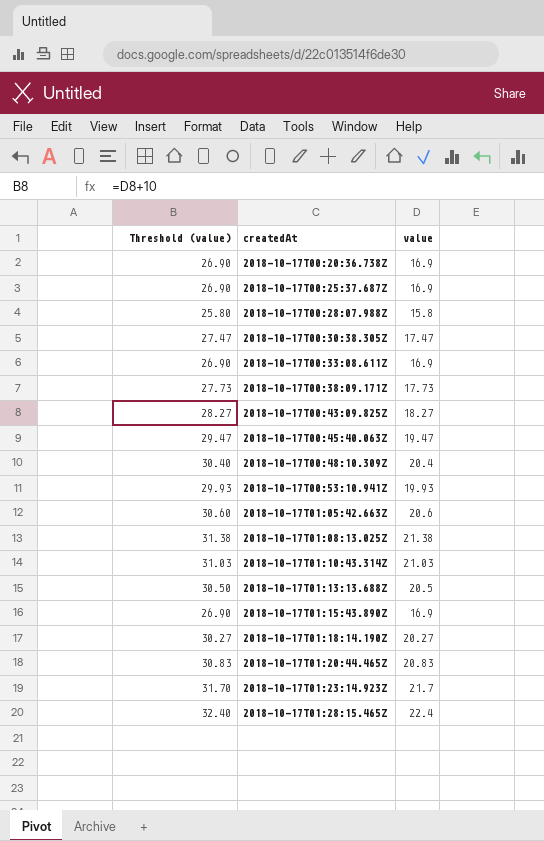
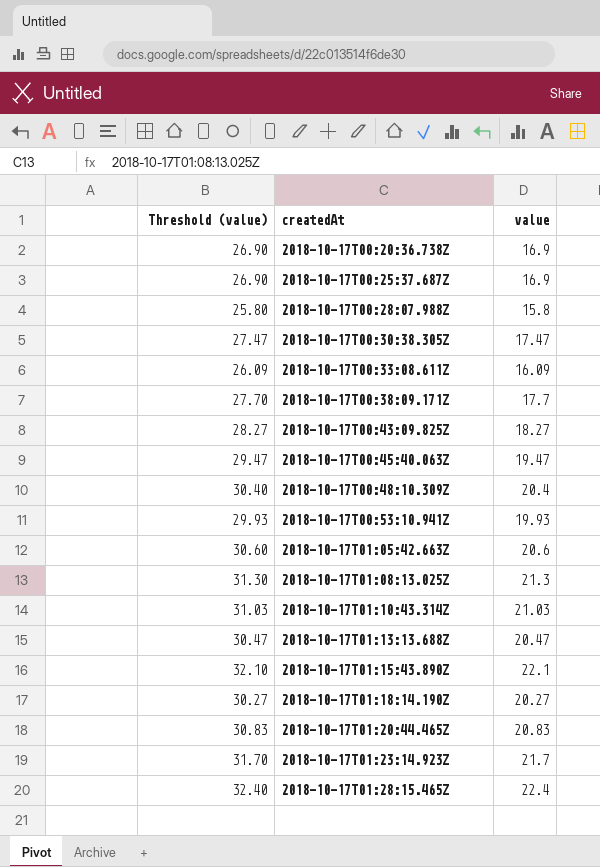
2018-10-17T00:33:08.611Z | Threshold (value): 26.90 -> 26.09
2018-10-17T00:33:08.611Z | value: 16.9 -> 16.09
2018-10-17T00:38:09.171Z | Threshold (value): 27.73 -> 27.70
2018-10-17T00:38:09.171Z | value: 17.73 -> 17.7
2018-10-17T01:08:13.025Z | Threshold (value): 31.38 -> 31.30
2018-10-17T01:08:13.025Z | value: 21.38 -> 21.3
2018-10-17T01:13:13.688Z | Threshold (value): 30.50 -> 30.47
2018-10-17T01:13:13.688Z | value: 20.5 -> 20.47
2018-10-17T01:15:43.890Z | Threshold (value): 26.90 -> 32.10
2018-10-17T01:15:43.890Z | value: 16.9 -> 22.1

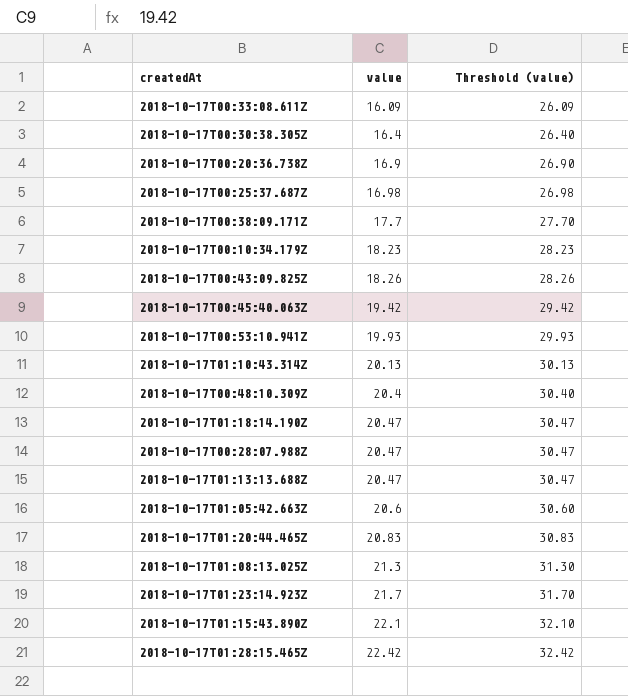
row order: createdAt ascending -> value ascending
column Threshold (value) | position: 1 -> 3
2018-10-17T00:30:38.305Z | value: 17.47 -> 16.4
2018-10-17T00:30:38.305Z | Threshold (value): 27.47 -> 26.40
2018-10-17T00:25:37.687Z | value: 16.9 -> 16.98
2018-10-17T00:25:37.687Z | Threshold (value): 26.90 -> 26.98
row 2018-10-17T00:10:34.179Z: none -> 18.23 | 28.23
2018-10-17T00:43:09.825Z | value: 18.27 -> 18.26
2018-10-17T00:43:09.825Z | Threshold (value): 28.27 -> 28.26
2018-10-17T00:45:40.063Z | value: 19.47 -> 19.42
2018-10-17T00:45:40.063Z | Threshold (value): 29.47 -> 29.42
2018-10-17T01:10:43.314Z | value: 21.03 -> 20.13
2018-10-17T01:10:43.314Z | Threshold (value): 31.03 -> 30.13
2018-10-17T01:18:14.190Z | value: 20.27 -> 20.47
2018-10-17T01:18:14.190Z | Threshold (value): 30.27 -> 30.47
2018-10-17T00:28:07.988Z | value: 15.8 -> 20.47
2018-10-17T00:28:07.988Z | Threshold (value): 25.80 -> 30.47
2018-10-17T01:28:15.465Z | value: 22.4 -> 22.42
2018-10-17T01:28:15.465Z | Threshold (value): 32.40 -> 32.42

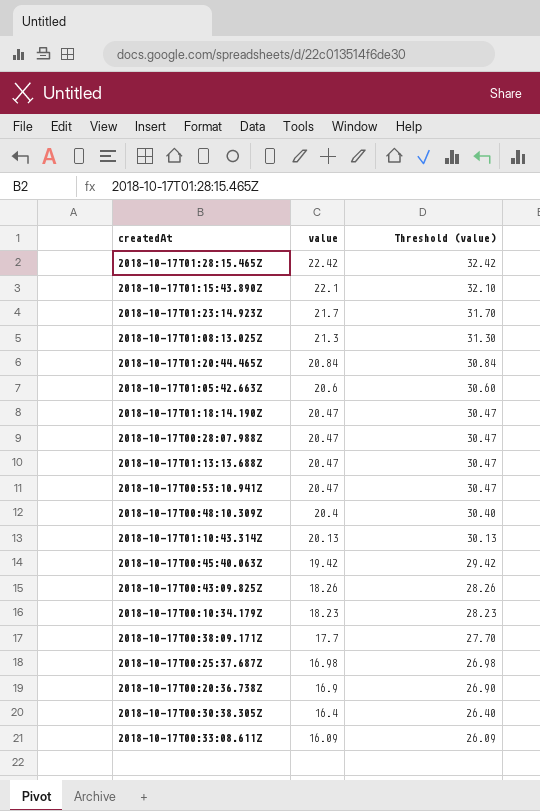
row order: value ascending -> value descending
2018-10-17T01:20:44.465Z | value: 20.83 -> 20.84
2018-10-17T01:20:44.465Z | Threshold (value): 30.83 -> 30.84
2018-10-17T00:53:10.941Z | value: 19.93 -> 20.47
2018-10-17T00:53:10.941Z | Threshold (value): 29.93 -> 30.47

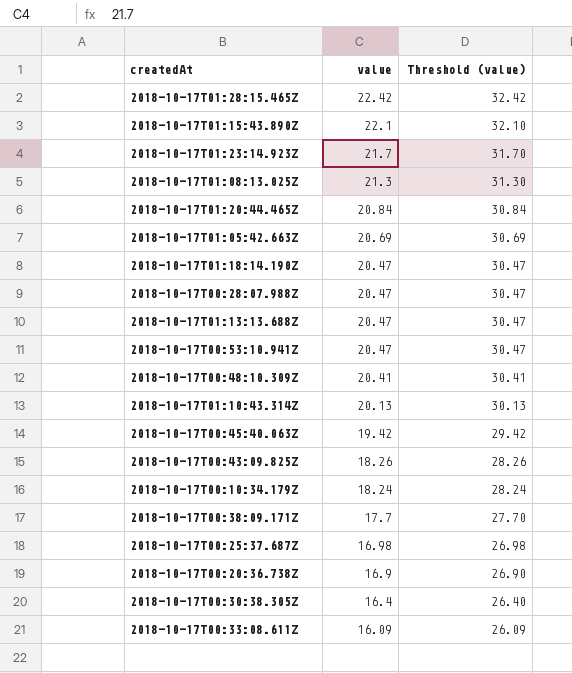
2018-10-17T01:05:42.663Z | value: 20.6 -> 20.69
2018-10-17T01:05:42.663Z | Threshold (value): 30.60 -> 30.69
2018-10-17T00:48:10.309Z | value: 20.4 -> 20.41
2018-10-17T00:48:10.309Z | Threshold (value): 30.40 -> 30.41
2018-10-17T00:10:34.179Z | value: 18.23 -> 18.24
2018-10-17T00:10:34.179Z | Threshold (value): 28.23 -> 28.24

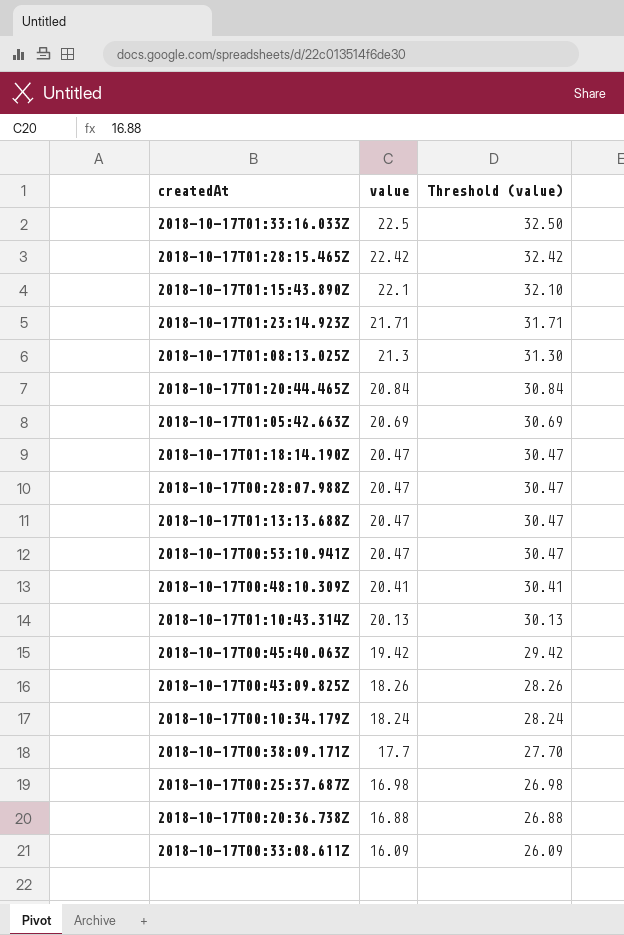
row 2018-10-17T00:30:38.305Z: 16.4 | 26.40 -> none
row 2018-10-17T01:33:16.033Z: none -> 22.5 | 32.50
2018-10-17T01:23:14.923Z | value: 21.7 -> 21.71
2018-10-17T01:23:14.923Z | Threshold (value): 31.70 -> 31.71
2018-10-17T00:20:36.738Z | value: 16.9 -> 16.88
2018-10-17T00:20:36.738Z | Threshold (value): 26.90 -> 26.88

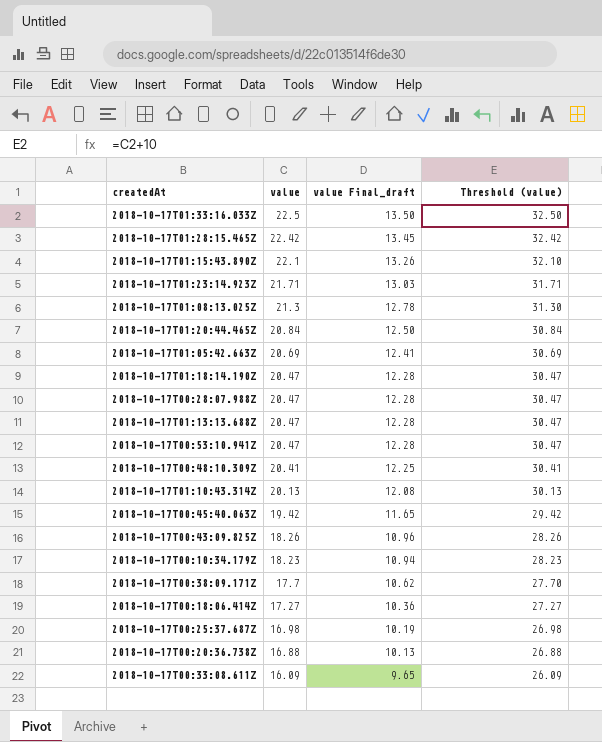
column value Final_draft | formula: none -> [value] * 0.6
2018-10-17T00:10:34.179Z | value: 18.24 -> 18.23
2018-10-17T00:10:34.179Z | Threshold (value): 28.24 -> 28.23
row 2018-10-17T00:18:06.414Z: none -> 17.27 | 10.36 | 27.27

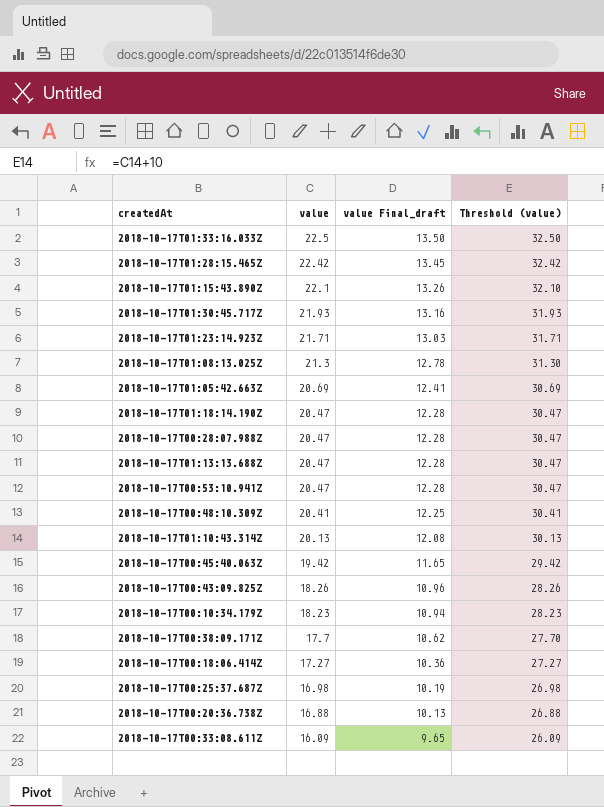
row 2018-10-17T01:20:44.465Z: 20.84 | 12.50 | 30.84 -> none
row 2018-10-17T01:30:45.717Z: none -> 21.93 | 13.16 | 31.93

